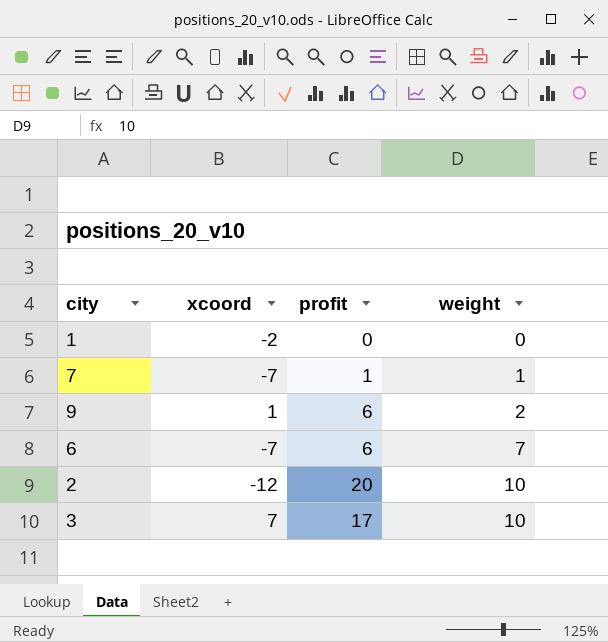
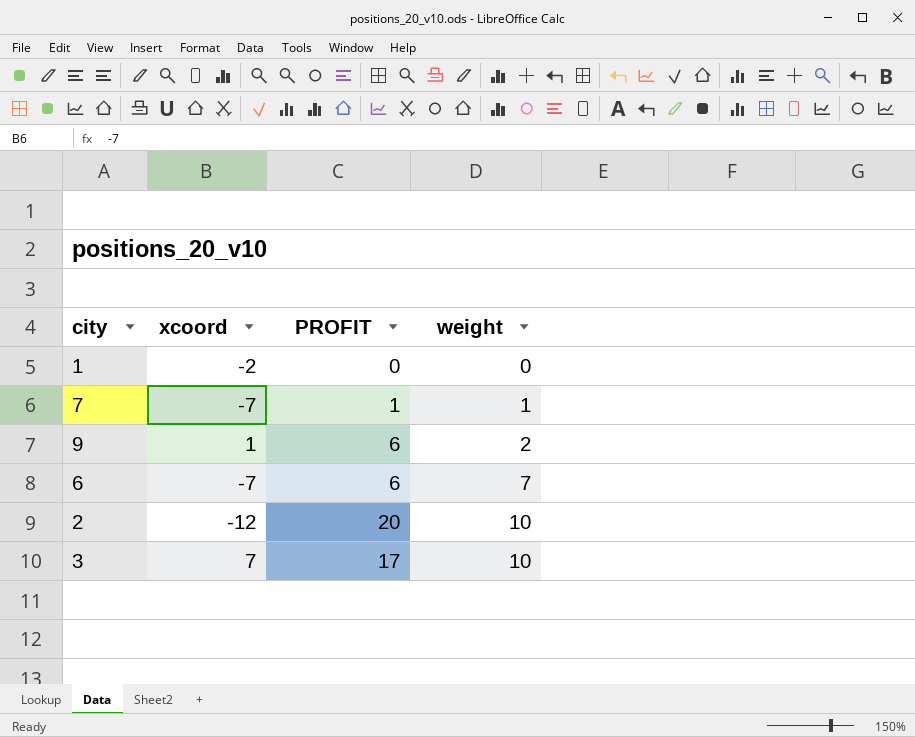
column name: profit -> PROFIT

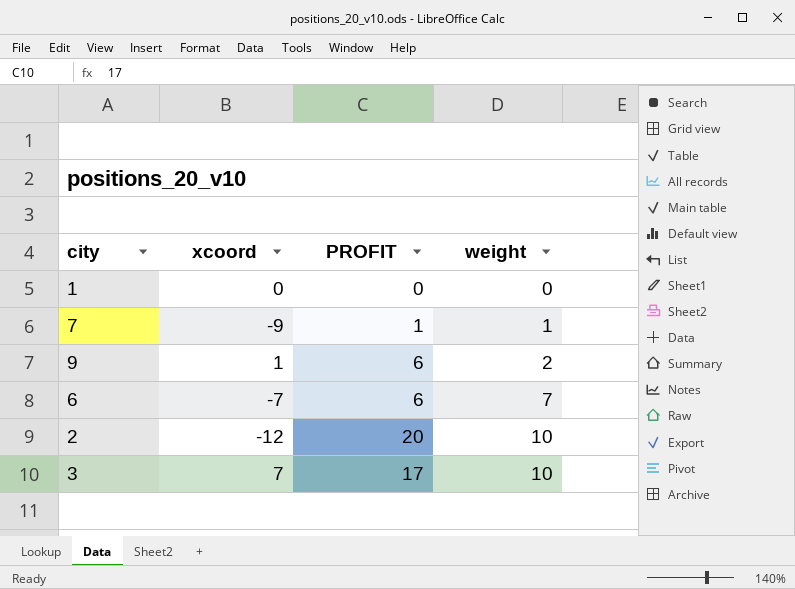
1 | xcoord: -2 -> 0
7 | xcoord: -7 -> -9

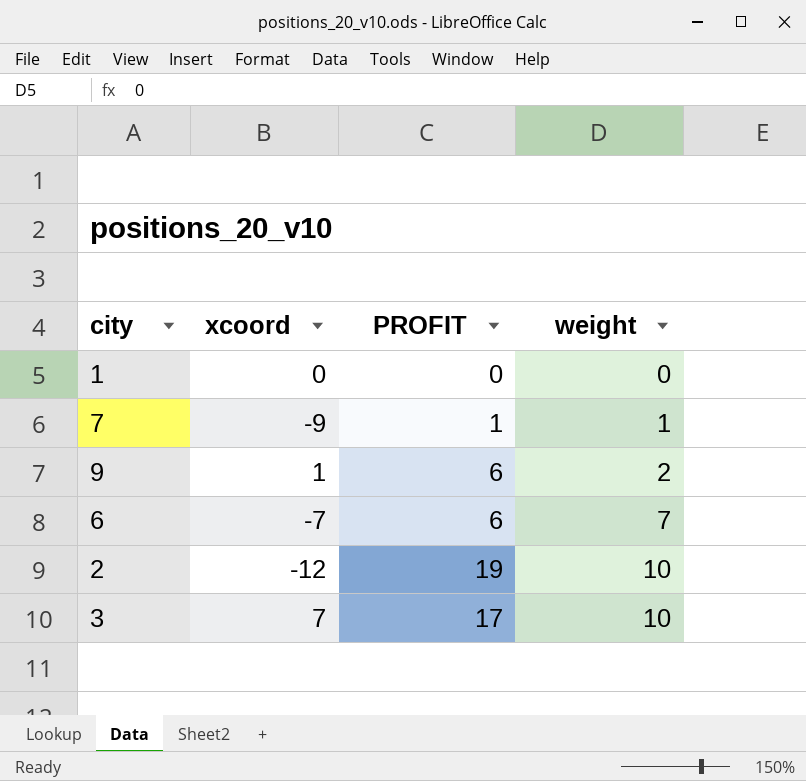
2 | PROFIT: 20 -> 19

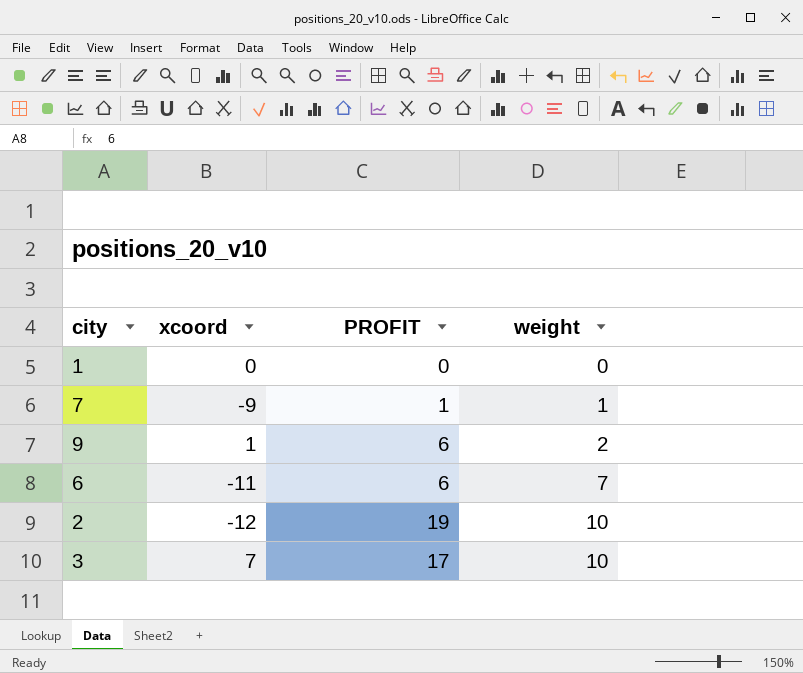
6 | xcoord: -7 -> -11

